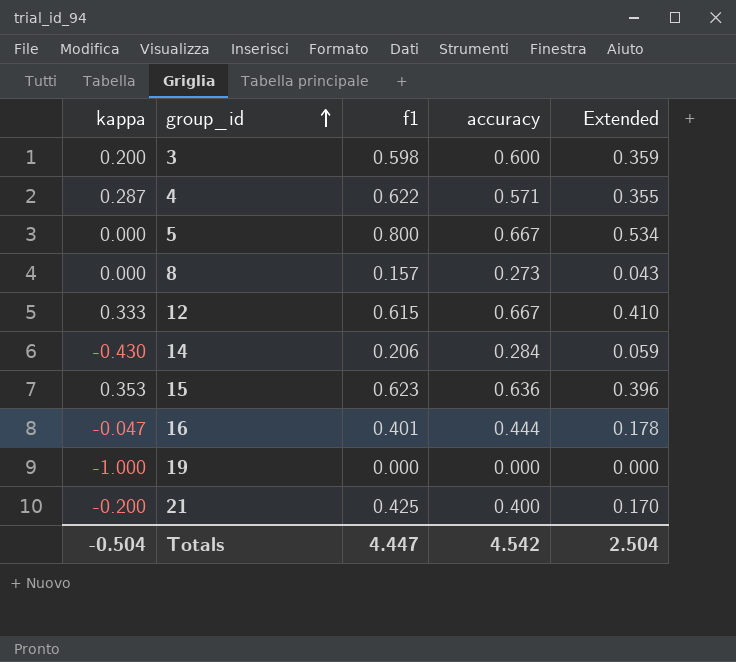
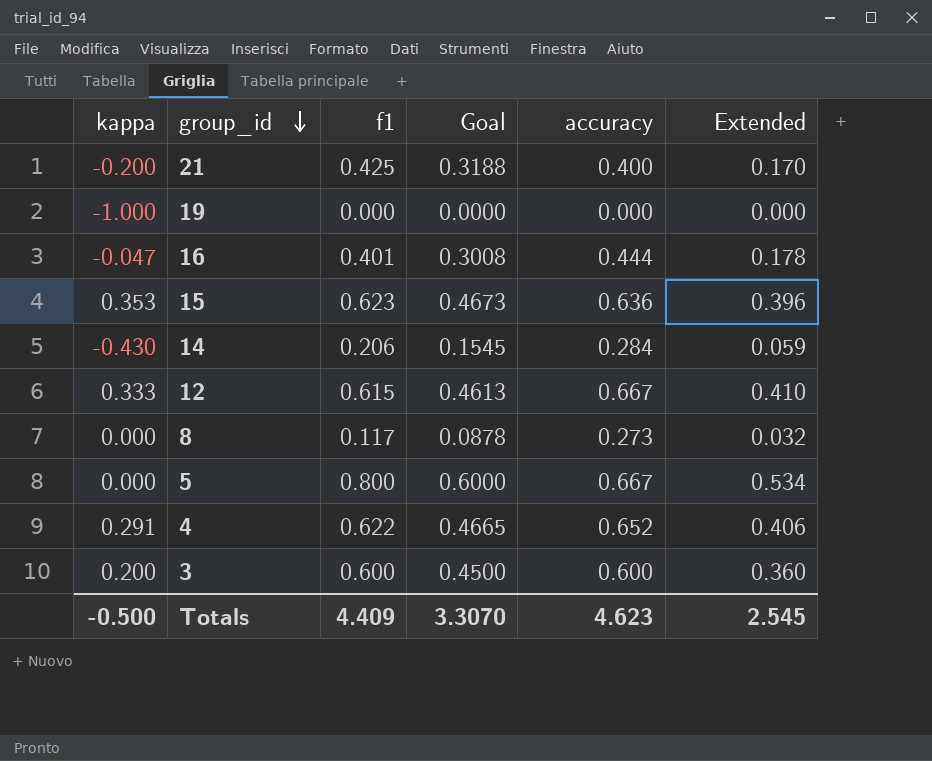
row order: group_id ascending -> group_id descending
column Goal | formula: none -> [f1] * 0.75
8 | f1: 0.157 -> 0.117
8 | Extended: 0.043 -> 0.032
4 | kappa: 0.287 -> 0.291
4 | accuracy: 0.571 -> 0.652
4 | Extended: 0.355 -> 0.406
3 | f1: 0.598 -> 0.600
3 | Extended: 0.359 -> 0.360
Totals | kappa: -0.504 -> -0.500
Totals | f1: 4.447 -> 4.409
Totals | accuracy: 4.542 -> 4.623
Totals | Extended: 2.504 -> 2.545

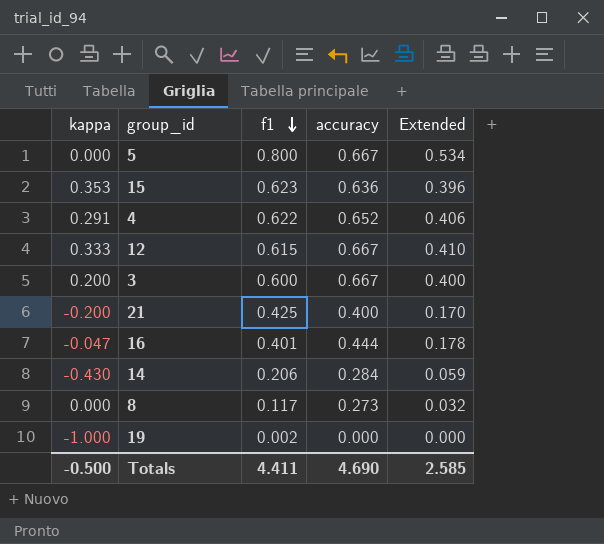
row order: group_id descending -> f1 descending
column Goal | formula: [f1] * 0.75 -> none
3 | accuracy: 0.600 -> 0.667
3 | Extended: 0.360 -> 0.400
19 | f1: 0.000 -> 0.002
Totals | f1: 4.409 -> 4.411
Totals | accuracy: 4.623 -> 4.690
Totals | Extended: 2.545 -> 2.585

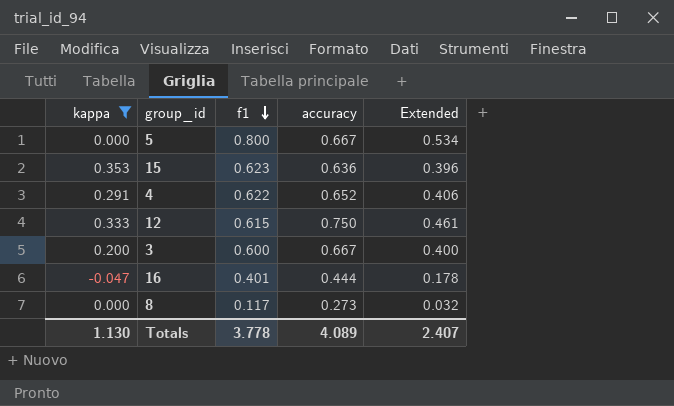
filter: none -> kappa >= -0.047
12 | accuracy: 0.667 -> 0.750
12 | Extended: 0.410 -> 0.461
Totals | kappa: -0.500 -> 1.130
Totals | f1: 4.411 -> 3.778
Totals | accuracy: 4.690 -> 4.089
Totals | Extended: 2.585 -> 2.407

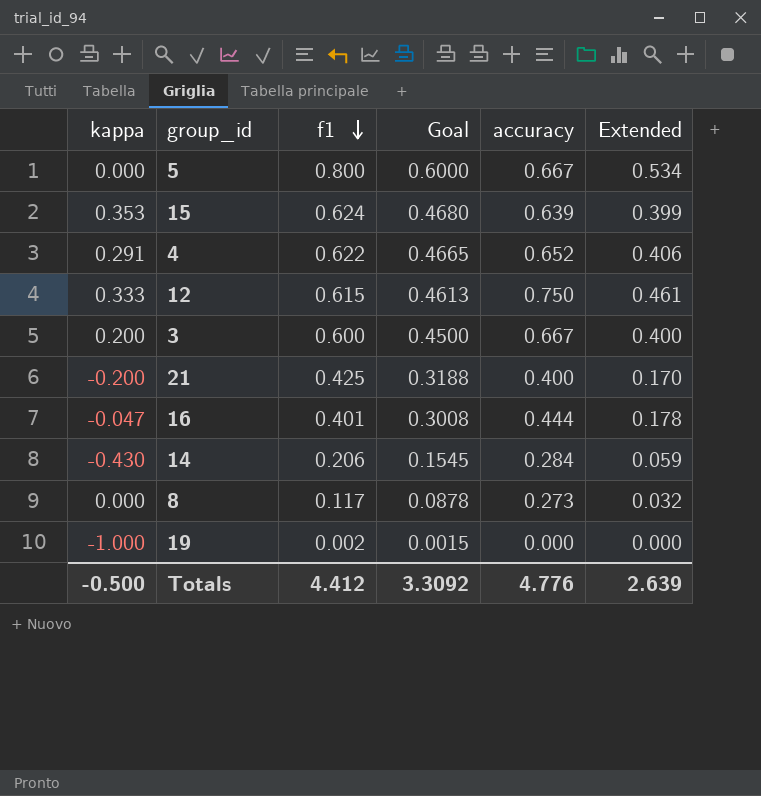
filter: kappa >= -0.047 -> none
column Goal | formula: none -> [f1] * 0.75
15 | f1: 0.623 -> 0.624
15 | accuracy: 0.636 -> 0.639
15 | Extended: 0.396 -> 0.399
Totals | kappa: 1.130 -> -0.500
Totals | f1: 3.778 -> 4.412
Totals | accuracy: 4.089 -> 4.776
Totals | Extended: 2.407 -> 2.639

